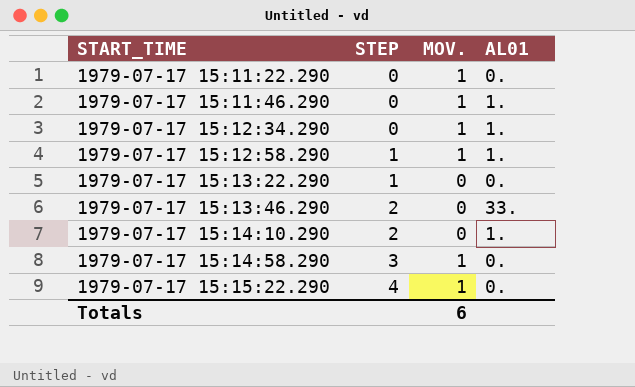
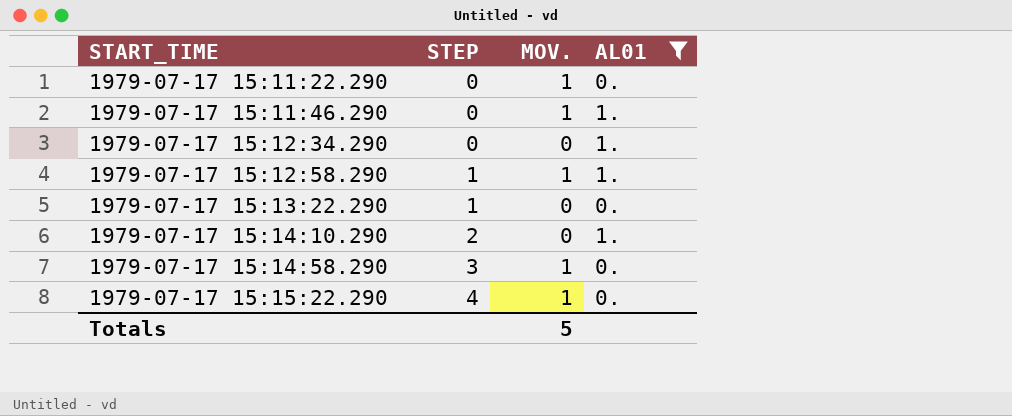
filter: none -> AL01 != 33.
1979-07-17 15:12:34.290 | MOV.: 1 -> 0
Totals | MOV.: 6 -> 5

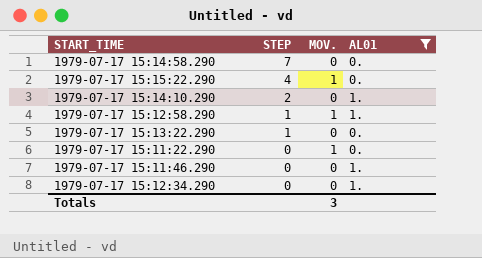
row order: START_TIME ascending -> STEP descending
1979-07-17 15:14:58.290 | STEP: 3 -> 7
1979-07-17 15:14:58.290 | MOV.: 1 -> 0
1979-07-17 15:11:46.290 | MOV.: 1 -> 0
Totals | MOV.: 5 -> 3

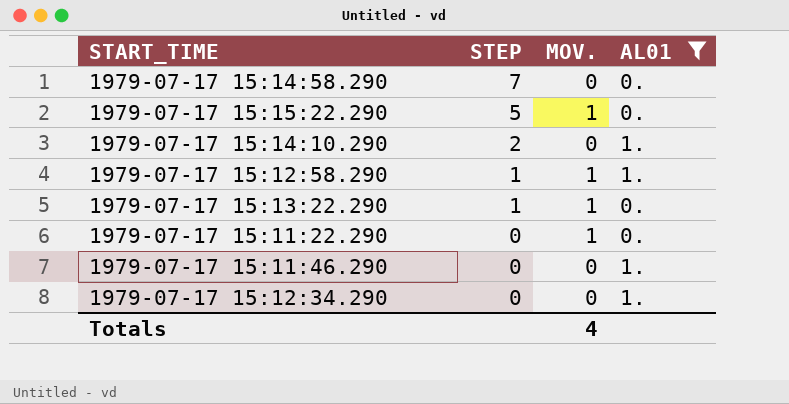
1979-07-17 15:15:22.290 | STEP: 4 -> 5
1979-07-17 15:13:22.290 | MOV.: 0 -> 1
Totals | MOV.: 3 -> 4

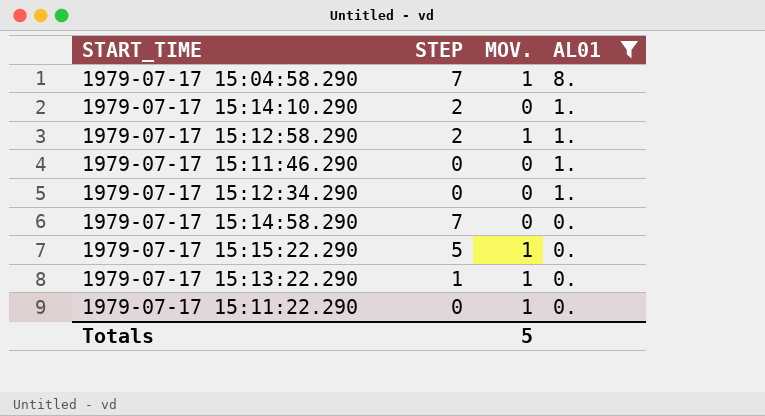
row order: STEP descending -> AL01 descending
row 1979-07-17 15:04:58.290: none -> 7 | 1 | 8.
1979-07-17 15:12:58.290 | STEP: 1 -> 2
Totals | MOV.: 4 -> 5

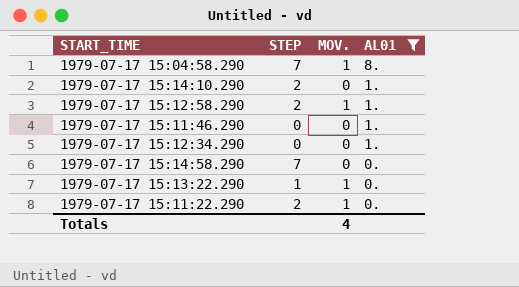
row 1979-07-17 15:15:22.290: 5 | 1 | 0. -> none
1979-07-17 15:11:22.290 | STEP: 0 -> 2
Totals | MOV.: 5 -> 4

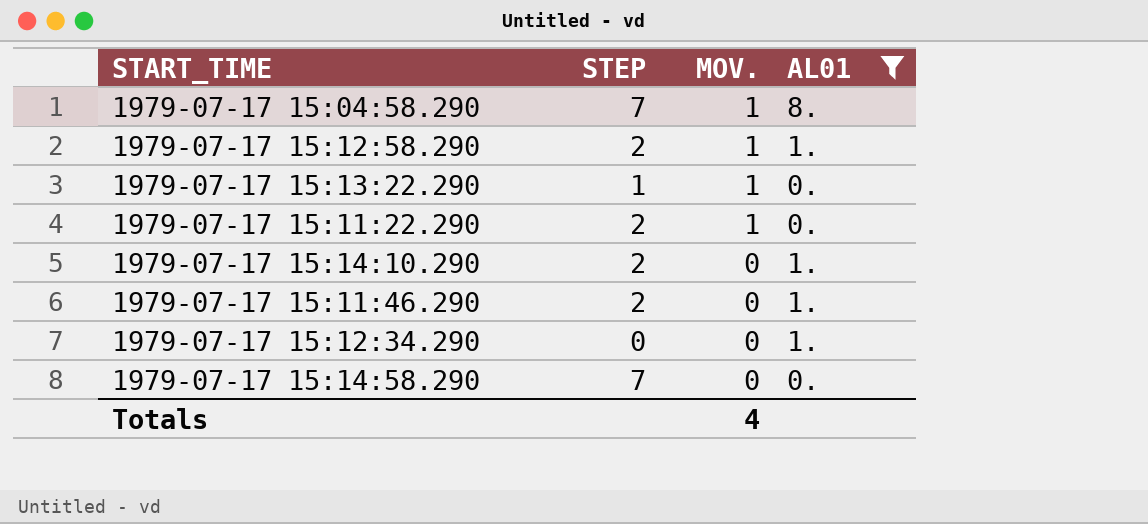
row order: AL01 descending -> MOV. descending
1979-07-17 15:11:46.290 | STEP: 0 -> 2

